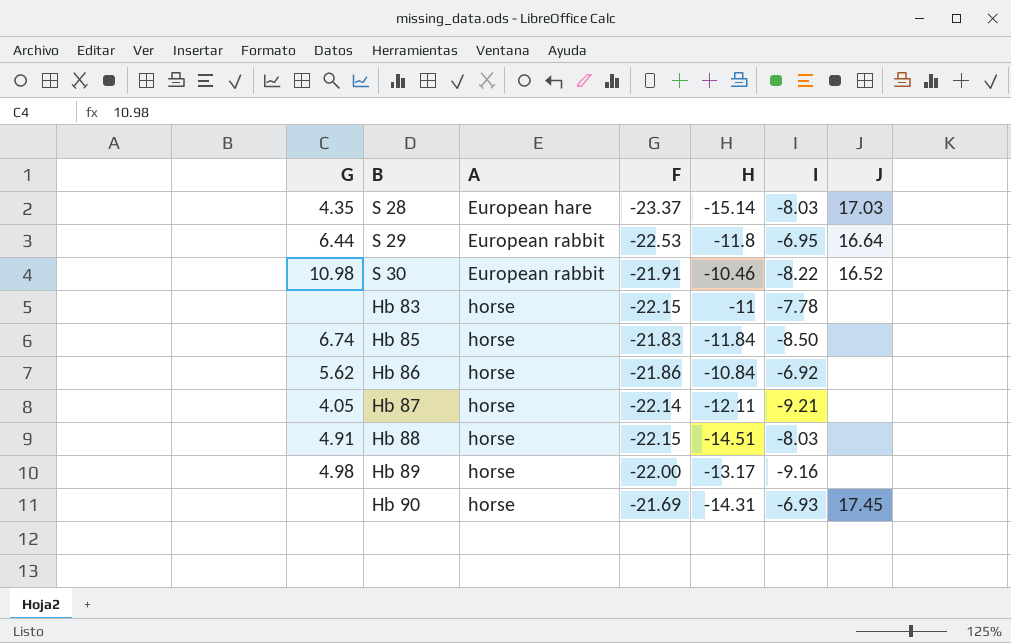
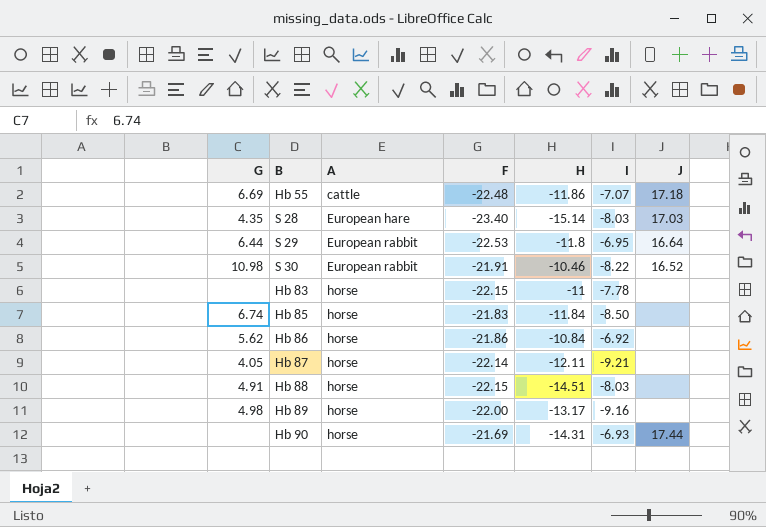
row Hb 55: none -> 6.69 | cattle | -22.48 | -11.86 | -7.07 | 17.18
S 28 | F: -23.37 -> -23.40
Hb 90 | J: 17.45 -> 17.44

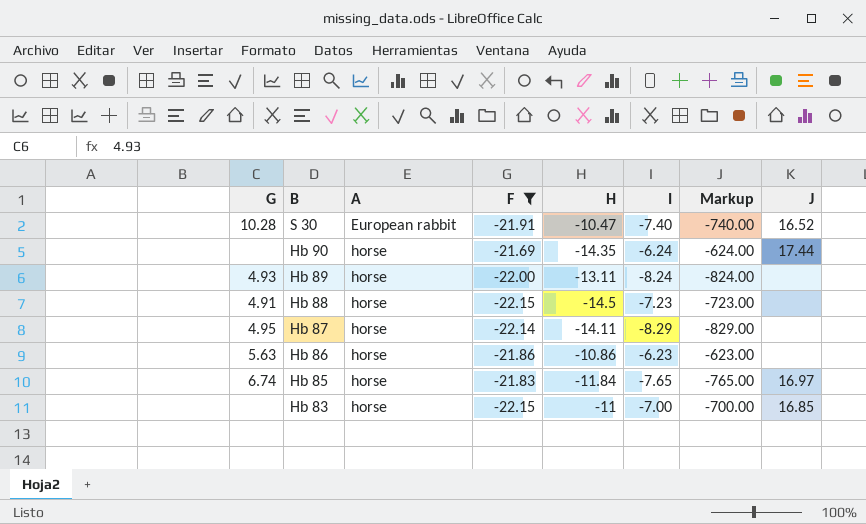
filter: none -> F >= -22.15
row order: A ascending -> B descending
column Markup | formula: none -> [I] * 100
S 30 | G: 10.98 -> 10.28
S 30 | H: -10.46 -> -10.47
S 30 | I: -8.22 -> -7.40
Hb 90 | H: -14.31 -> -14.35
Hb 90 | I: -6.93 -> -6.24
Hb 89 | G: 4.98 -> 4.93
Hb 89 | H: -13.17 -> -13.11
Hb 89 | I: -9.16 -> -8.24
Hb 88 | H: -14.51 -> -14.5
Hb 88 | I: -8.03 -> -7.23
Hb 87 | G: 4.05 -> 4.95
Hb 87 | H: -12.11 -> -14.11
Hb 87 | I: -9.21 -> -8.29
Hb 86 | G: 5.62 -> 5.63
Hb 86 | H: -10.84 -> -10.86
Hb 86 | I: -6.92 -> -6.23
Hb 85 | I: -8.50 -> -7.65
Hb 85 | J: none -> 16.97
Hb 83 | I: -7.78 -> -7.00
Hb 83 | J: none -> 16.85

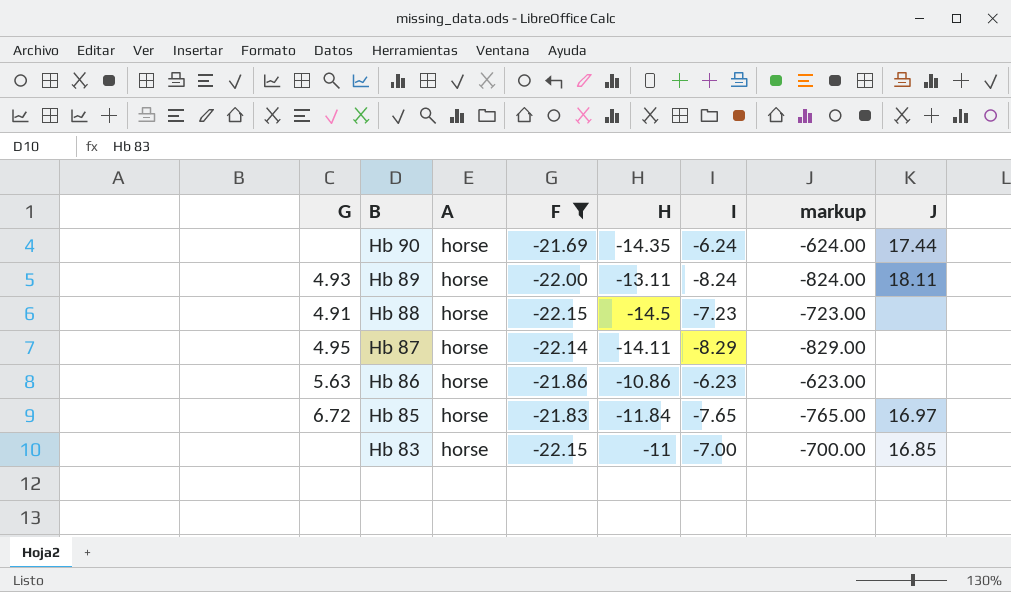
column name: Markup -> markup
row S 30: 10.28 | European rabbit | -21.91 | -10.47 | -7.40 | -740.00 | 16.52 -> none
Hb 89 | J: none -> 18.11
Hb 85 | G: 6.74 -> 6.72

